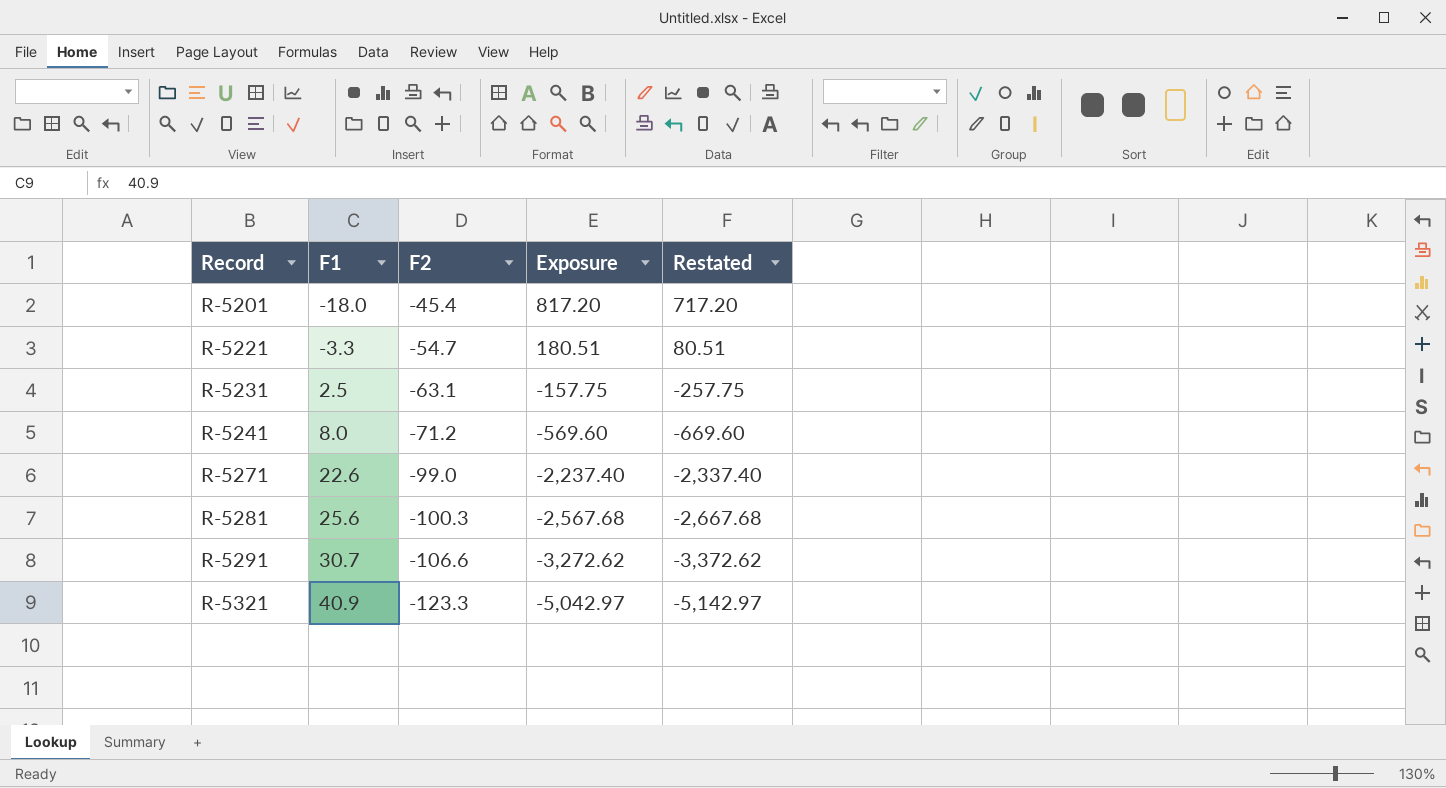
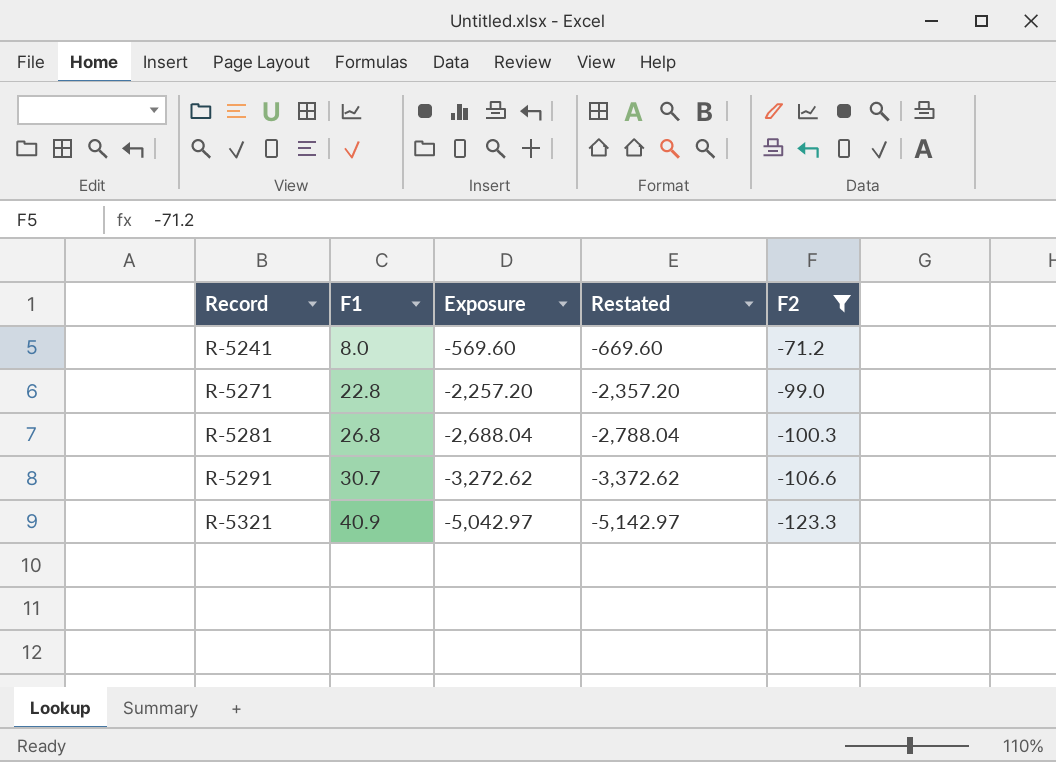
filter: none -> F2 <= -71.2
column F2 | position: 3 -> 5
R-5271 | F1: 22.6 -> 22.8
R-5271 | Exposure: -2,237.40 -> -2,257.20
R-5271 | Restated: -2,337.40 -> -2,357.20
R-5281 | F1: 25.6 -> 26.8
R-5281 | Exposure: -2,567.68 -> -2,688.04
R-5281 | Restated: -2,667.68 -> -2,788.04

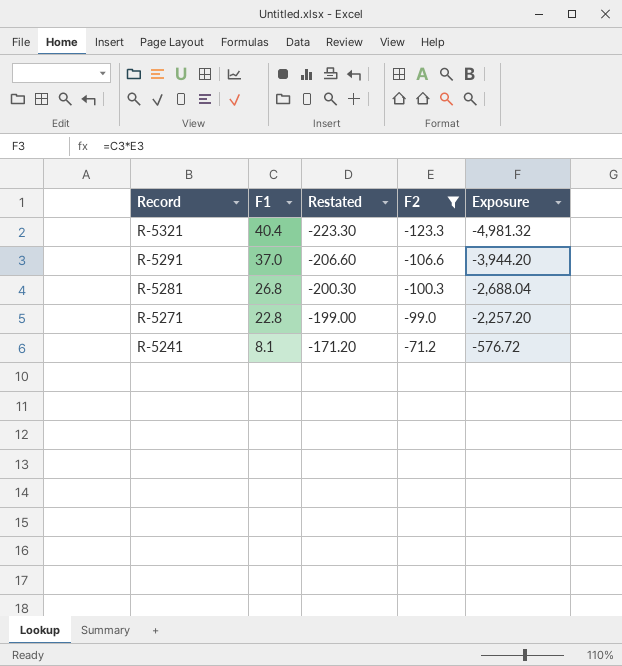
row order: Record ascending -> Record descending
column Restated | formula: [Exposure] - 100 -> [F2] - 100
column Exposure | position: 3 -> 5
R-5321 | F1: 40.9 -> 40.4
R-5321 | Exposure: -5,042.97 -> -4,981.32
R-5291 | F1: 30.7 -> 37.0
R-5291 | Exposure: -3,272.62 -> -3,944.20
R-5241 | F1: 8.0 -> 8.1
R-5241 | Exposure: -569.60 -> -576.72

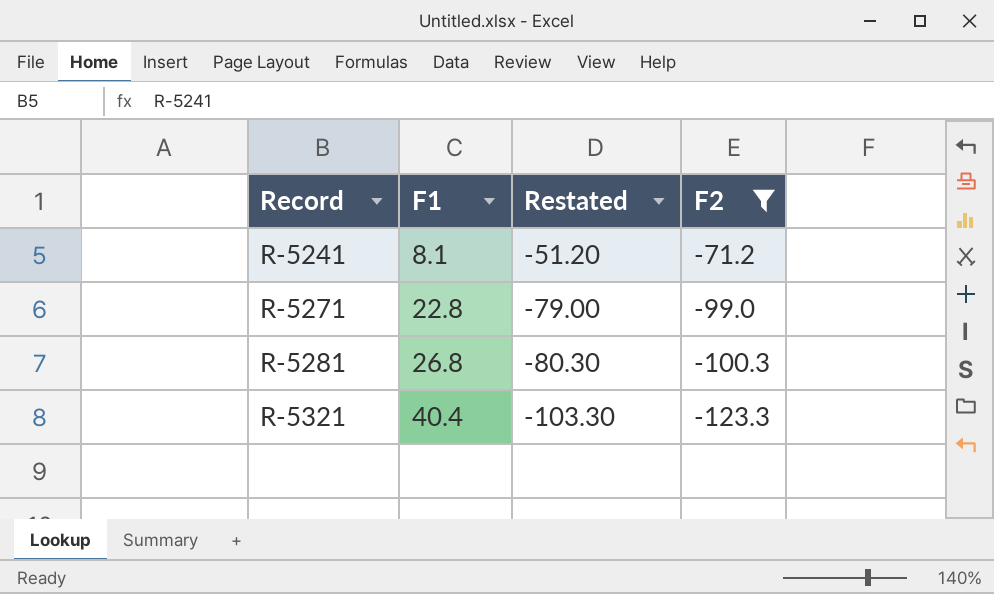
row order: Record descending -> Record ascending
column Exposure | formula: [F1] * [F2] -> none
column Restated | formula: [F2] - 100 -> [F2] + 20
row R-5291: 37.0 | -206.60 | -106.6 | -3,944.20 -> none

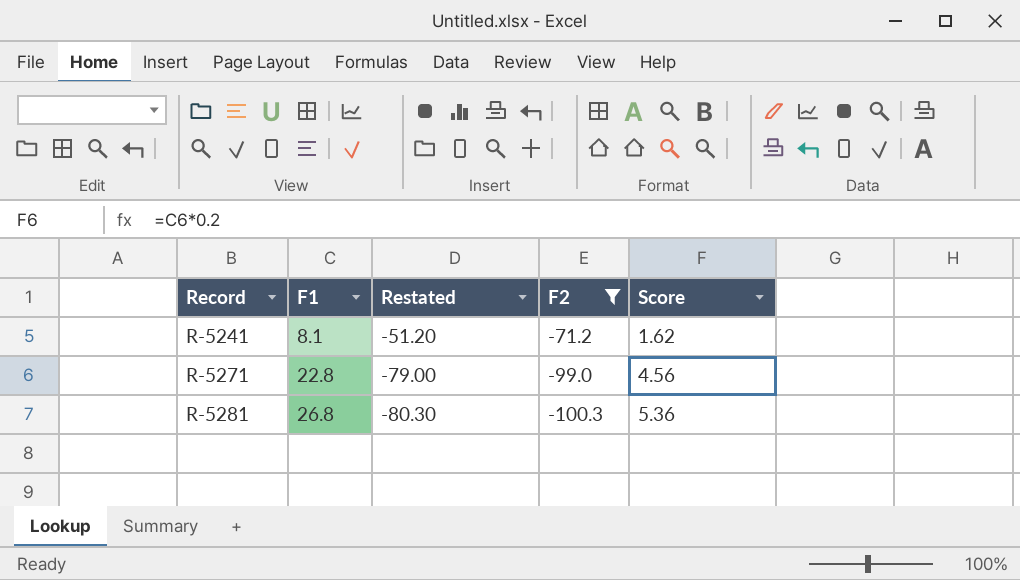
column Score | formula: none -> [F1] * 0.2
row R-5321: 40.4 | -103.30 | -123.3 -> none

